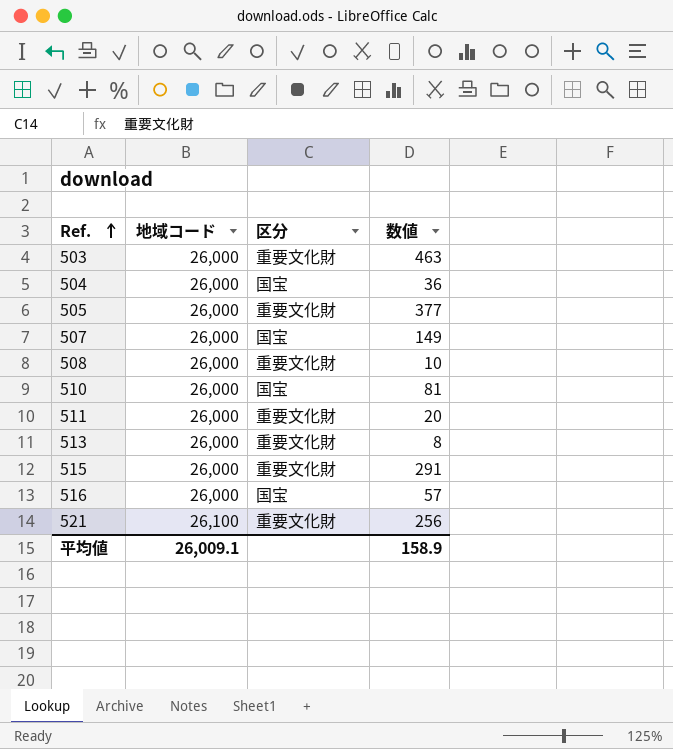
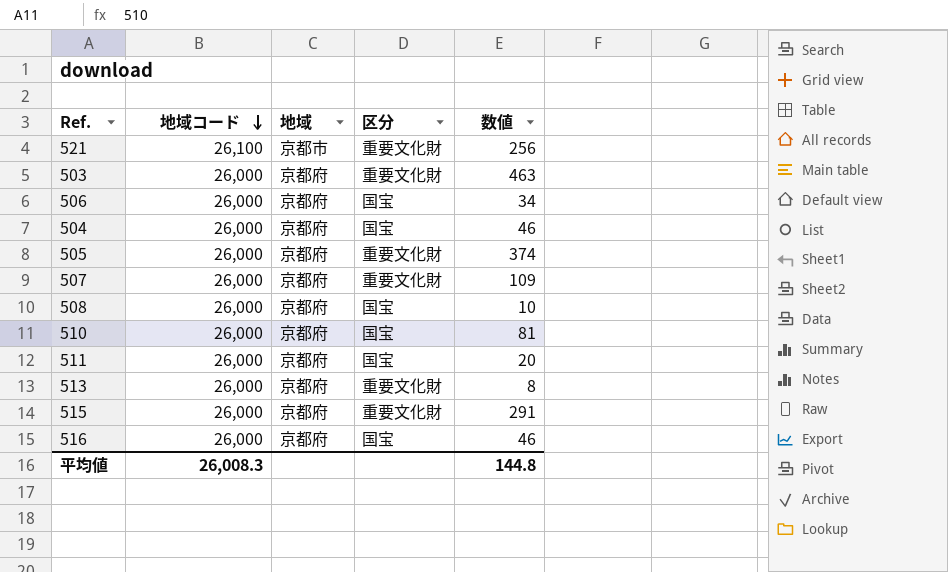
row order: Ref. ascending -> 地域コード descending
column 地域 | position: none -> 3
row 506: none -> 26,000 | 京都府 | 国宝 | 34
504 | 数値: 36 -> 46
505 | 数値: 377 -> 374
507 | 区分: 国宝 -> 重要文化財
507 | 数値: 149 -> 109
508 | 区分: 重要文化財 -> 国宝
511 | 区分: 重要文化財 -> 国宝
516 | 数値: 57 -> 46
平均値 | 地域コード: 26,009.1 -> 26,008.3
平均値 | 数値: 158.9 -> 144.8

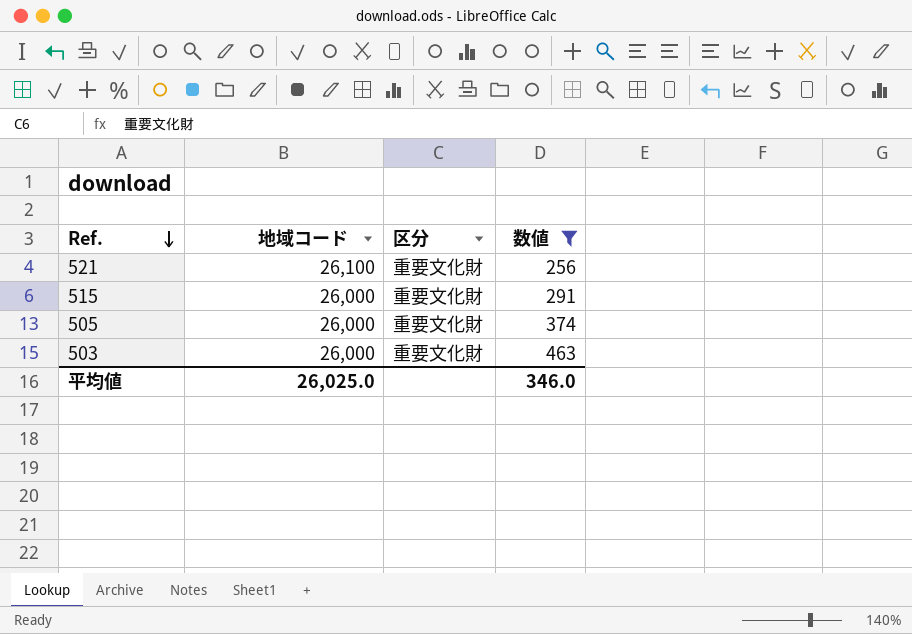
filter: none -> 数値 >= 256
row order: 地域コード descending -> Ref. descending
column 地域 | position: 3 -> none
平均値 | 地域コード: 26,008.3 -> 26,025.0
平均値 | 数値: 144.8 -> 346.0

